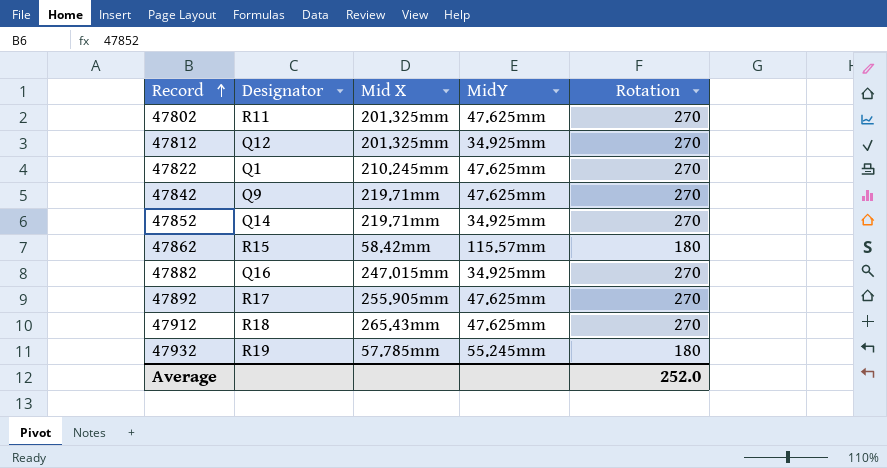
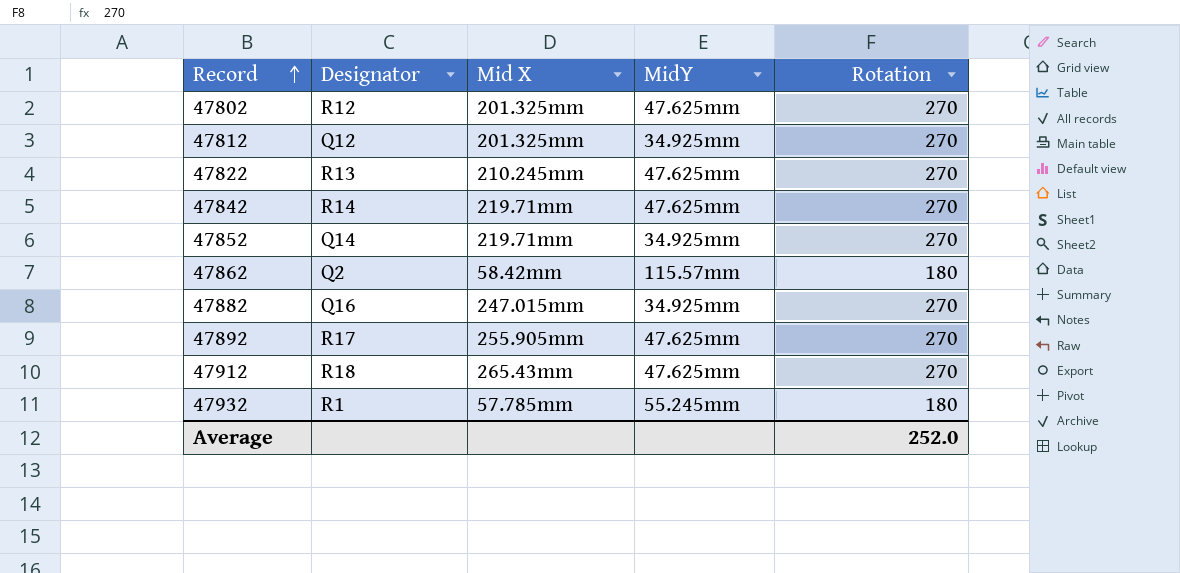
47802 | Designator: R11 -> R12
47822 | Designator: Q1 -> R13
47842 | Designator: Q9 -> R14
47862 | Designator: R15 -> Q2
47932 | Designator: R19 -> R1

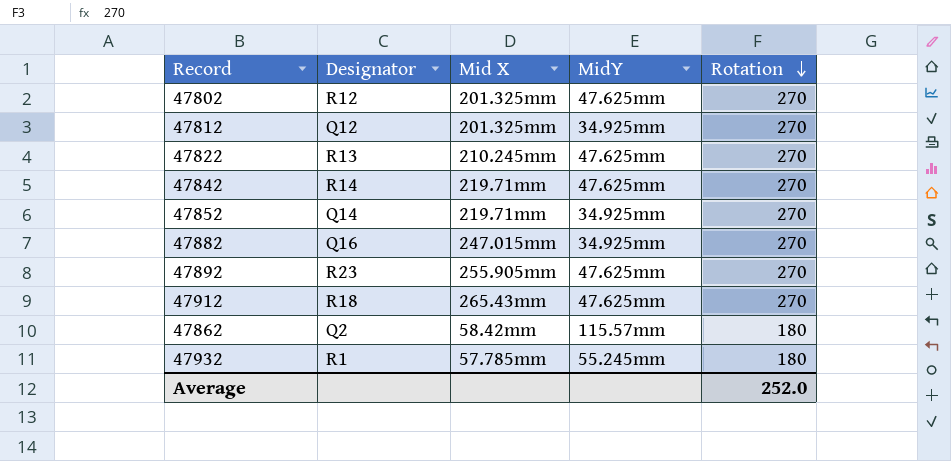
row order: Record ascending -> Rotation descending
47892 | Designator: R17 -> R23

